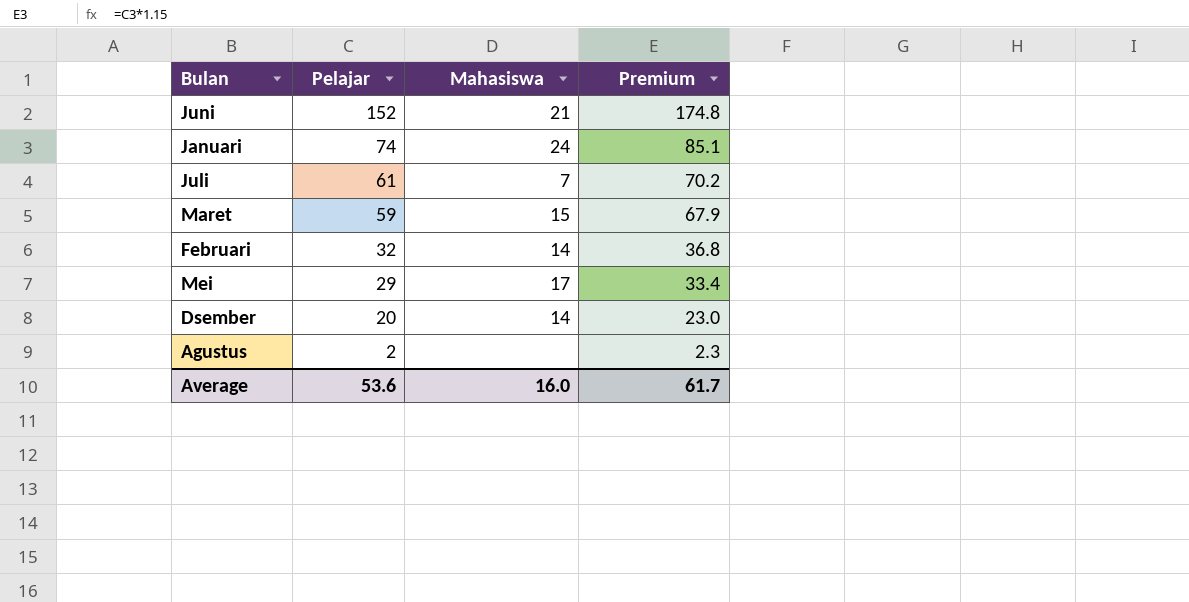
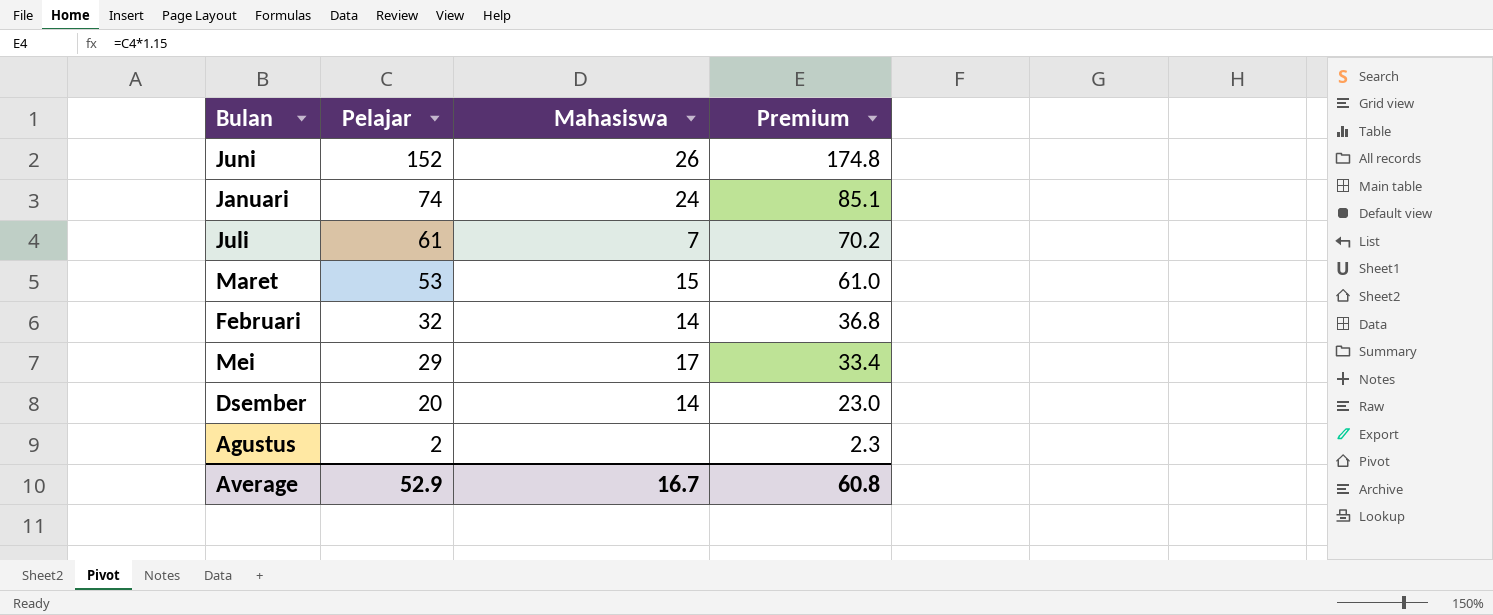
Juni | Mahasiswa: 21 -> 26
Maret | Pelajar: 59 -> 53
Maret | Premium: 67.9 -> 61.0
Average | Pelajar: 53.6 -> 52.9
Average | Mahasiswa: 16.0 -> 16.7
Average | Premium: 61.7 -> 60.8

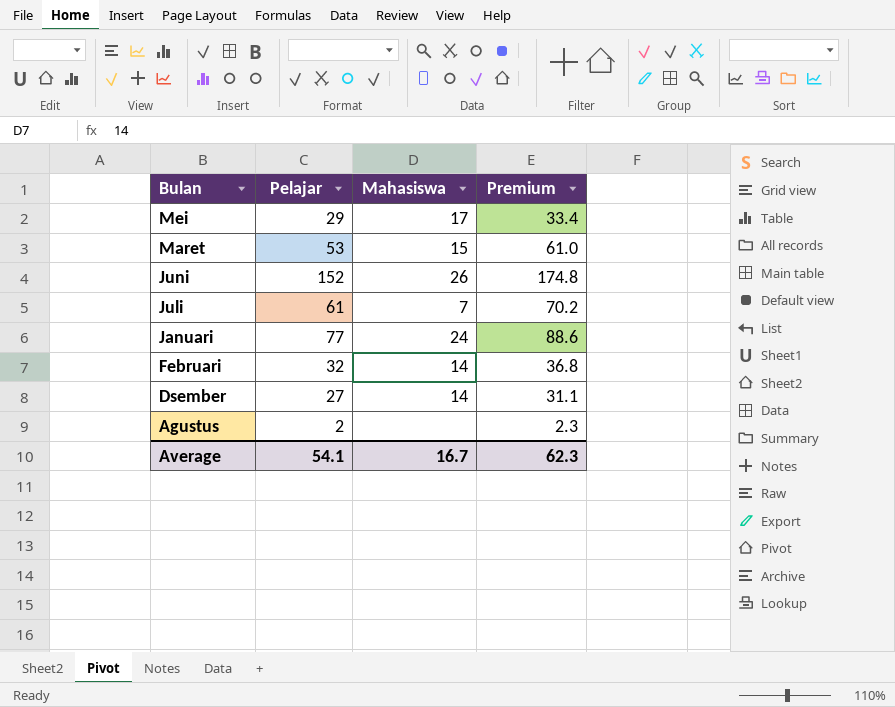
row order: Pelajar descending -> Bulan descending
Januari | Pelajar: 74 -> 77
Januari | Premium: 85.1 -> 88.6
Dsember | Pelajar: 20 -> 27
Dsember | Premium: 23.0 -> 31.1
Average | Pelajar: 52.9 -> 54.1
Average | Premium: 60.8 -> 62.3

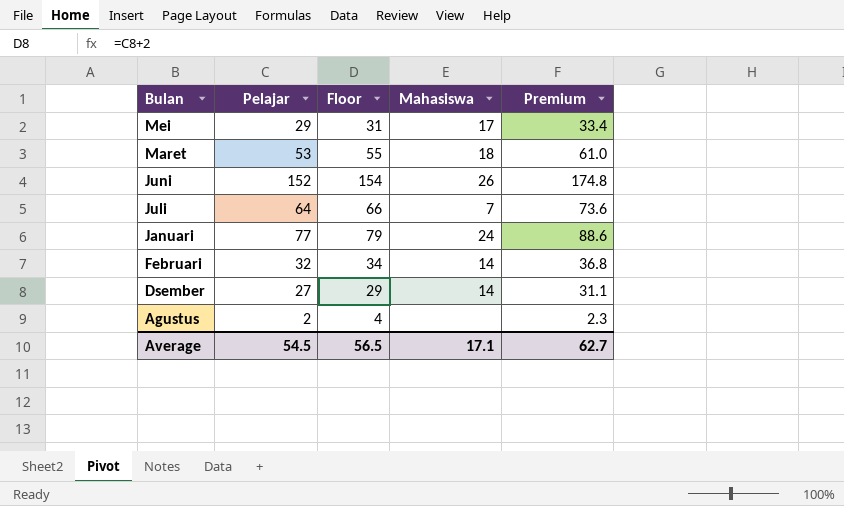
column Floor | formula: none -> [Pelajar] + 2
Maret | Mahasiswa: 15 -> 18
Juli | Pelajar: 61 -> 64
Juli | Premium: 70.2 -> 73.6
Average | Pelajar: 54.1 -> 54.5
Average | Mahasiswa: 16.7 -> 17.1
Average | Premium: 62.3 -> 62.7

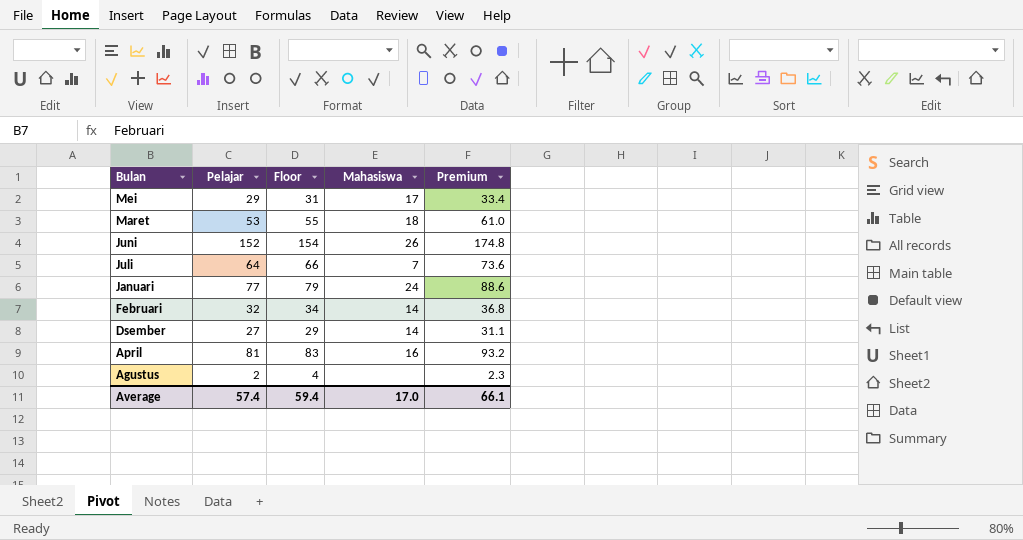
row April: none -> 81 | 83 | 16 | 93.2
Average | Pelajar: 54.5 -> 57.4
Average | Floor: 56.5 -> 59.4
Average | Mahasiswa: 17.1 -> 17.0
Average | Premium: 62.7 -> 66.1

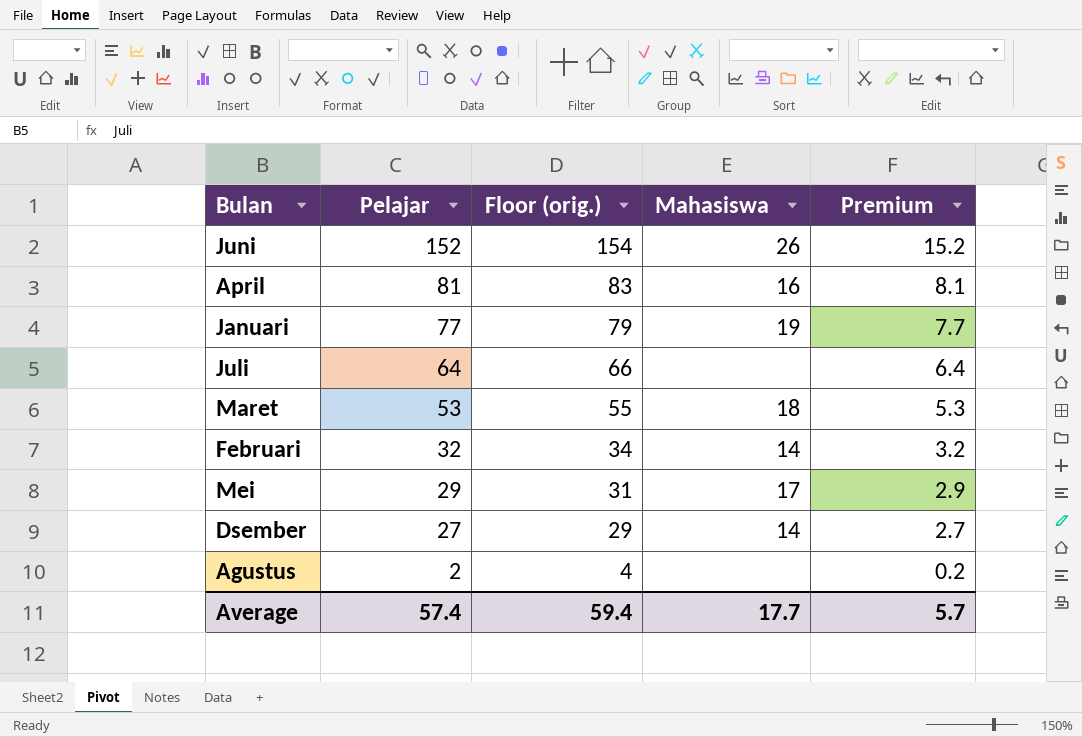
row order: Bulan descending -> Pelajar descending
column name: Floor -> Floor (orig.)
column Premium | formula: [Pelajar] * 1.15 -> [Pelajar] * 0.1
Januari | Mahasiswa: 24 -> 19
Juli | Mahasiswa: 7 -> none
Average | Mahasiswa: 17.0 -> 17.7
Average | Premium: 66.1 -> 5.7

